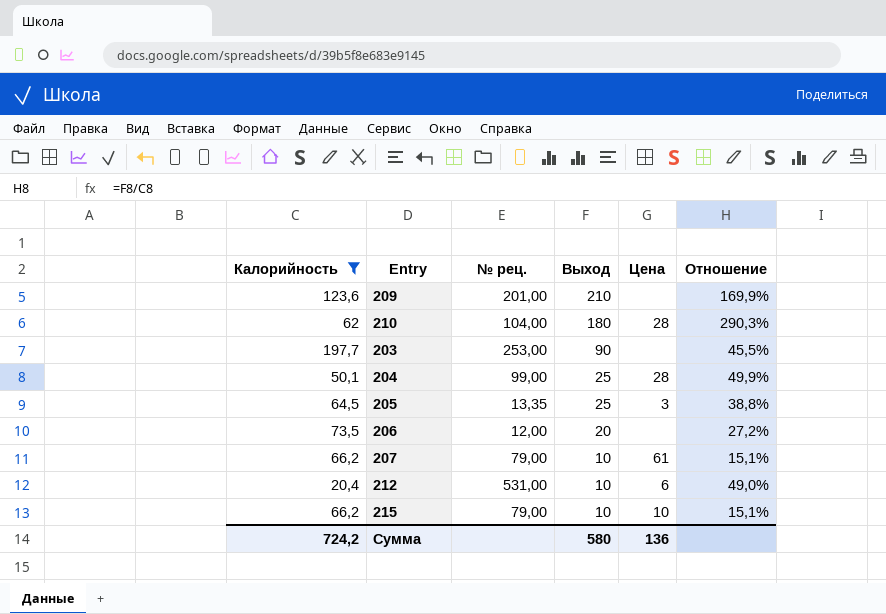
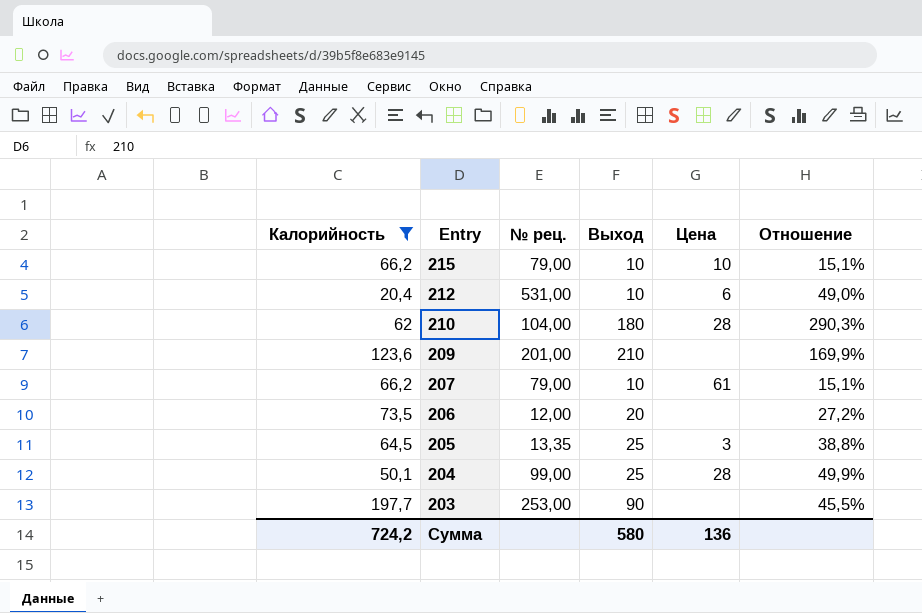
row order: Выход descending -> Entry descending

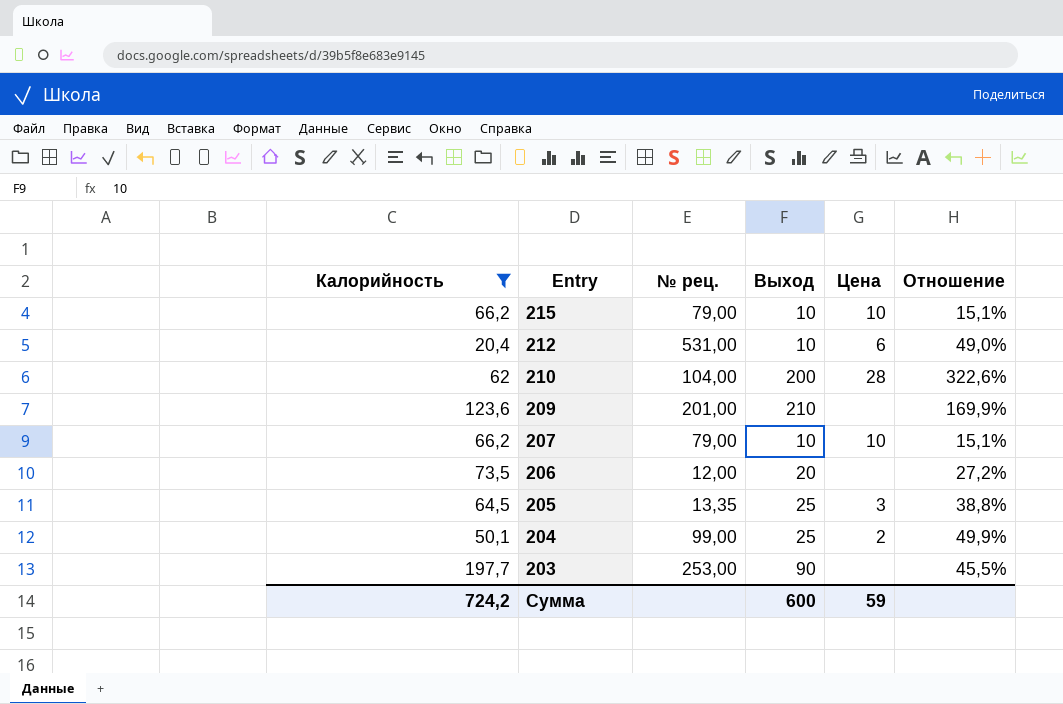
210 | Выход: 180 -> 200
210 | Отношение: 290,3% -> 322,6%
207 | Цена: 61 -> 10
204 | Цена: 28 -> 2
Сумма | Выход: 580 -> 600
Сумма | Цена: 136 -> 59

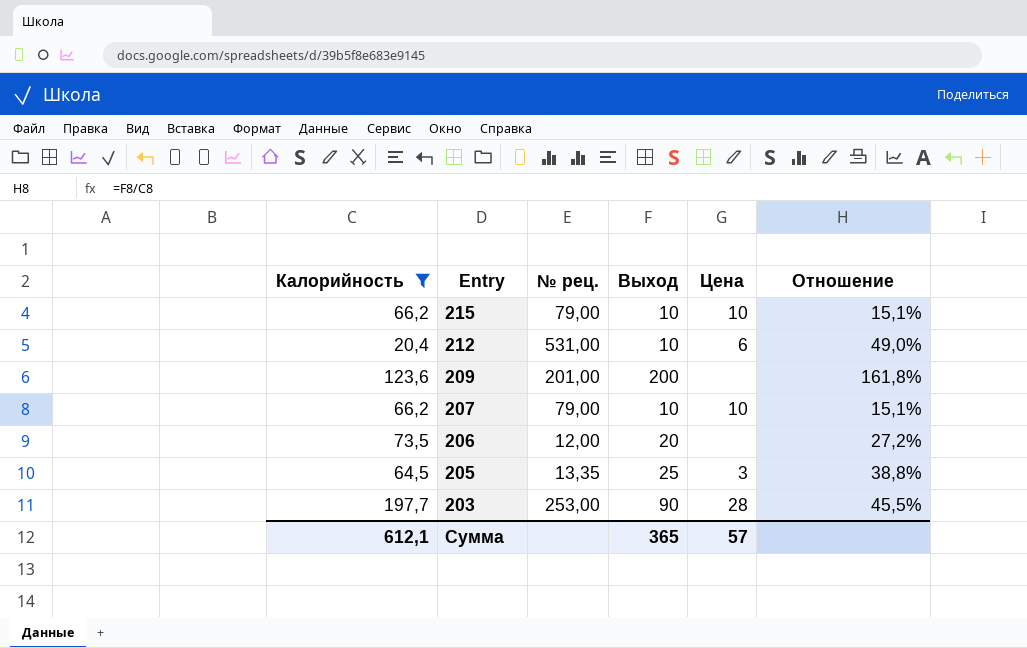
row 210: 62 | 104,00 | 200 | 28 | 322,6% -> none
row 204: 50,1 | 99,00 | 25 | 2 | 49,9% -> none
209 | Выход: 210 -> 200
209 | Отношение: 169,9% -> 161,8%
203 | Цена: none -> 28
Сумма | Калорийность: 724,2 -> 612,1
Сумма | Выход: 600 -> 365
Сумма | Цена: 59 -> 57

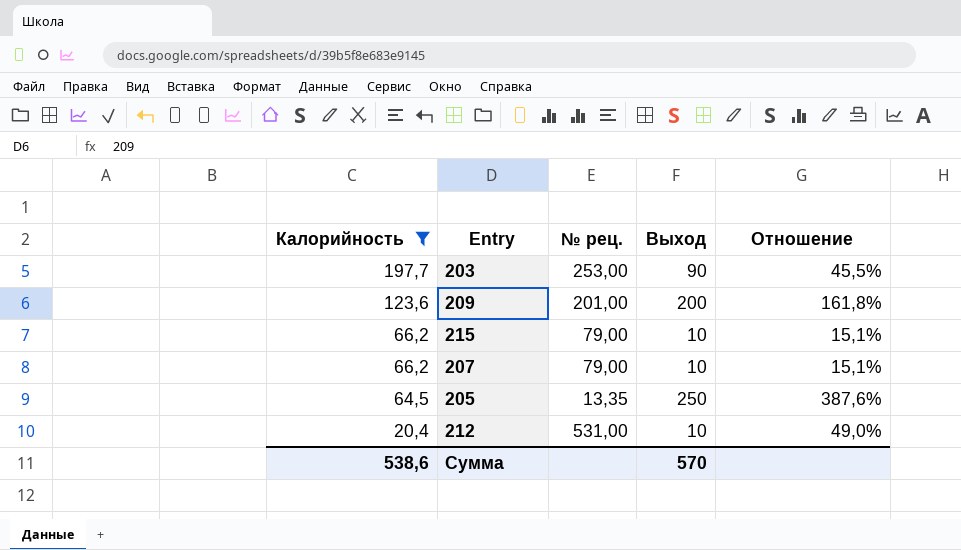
row order: Entry descending -> Калорийность descending
column Цена | position: 5 -> none
row 206: 73,5 | 12,00 | 20 | none | 27,2% -> none
205 | Выход: 25 -> 250
205 | Отношение: 38,8% -> 387,6%
Сумма | Калорийность: 612,1 -> 538,6
Сумма | Выход: 365 -> 570

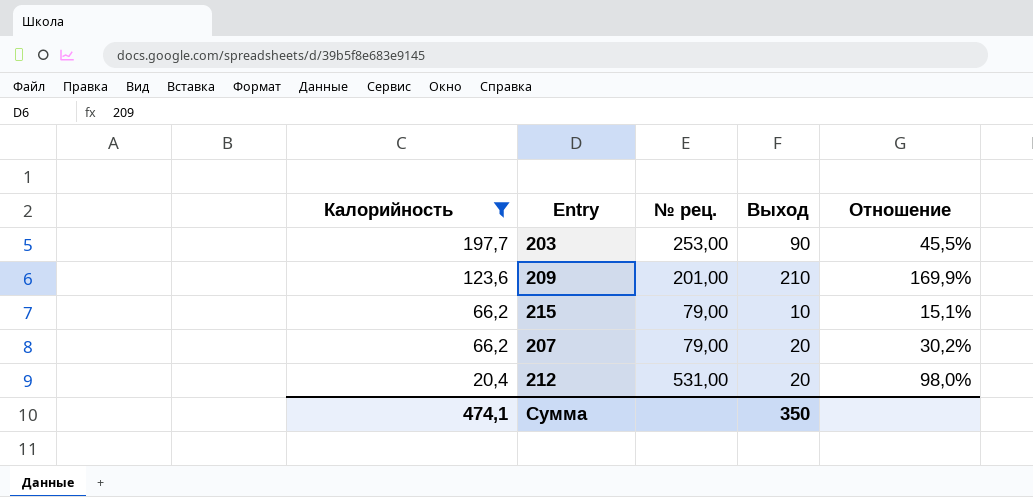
row 205: 64,5 | 13,35 | 250 | 387,6% -> none
209 | Выход: 200 -> 210
209 | Отношение: 161,8% -> 169,9%
207 | Выход: 10 -> 20
207 | Отношение: 15,1% -> 30,2%
212 | Выход: 10 -> 20
212 | Отношение: 49,0% -> 98,0%
Сумма | Калорийность: 538,6 -> 474,1
Сумма | Выход: 570 -> 350

